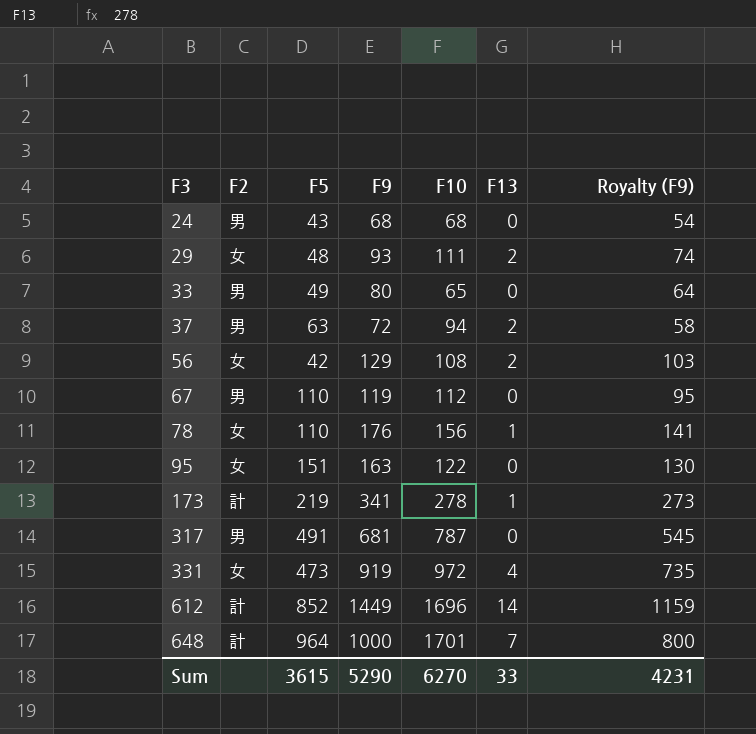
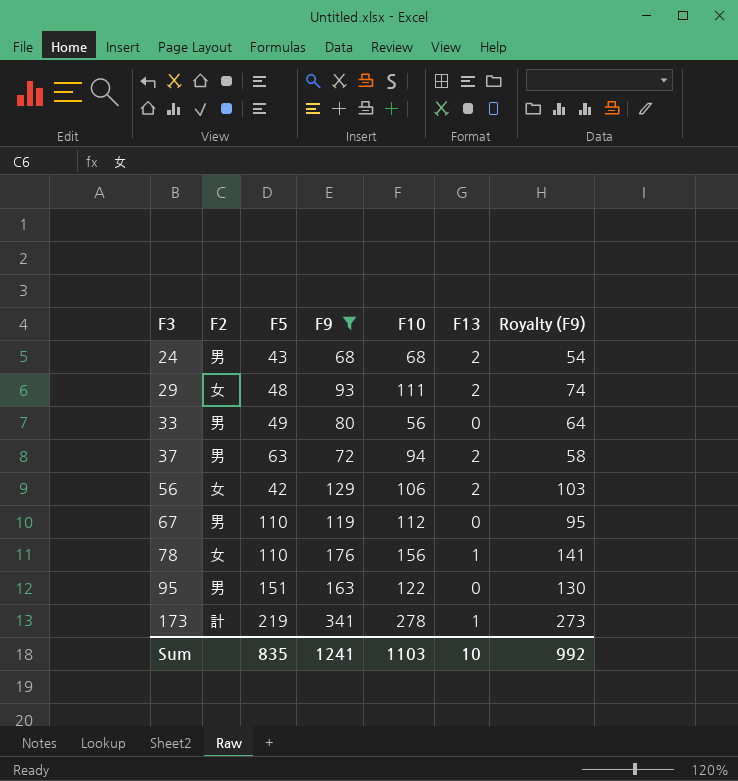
filter: none -> F9 <= 341
24 | F13: 0 -> 2
33 | F10: 65 -> 56
56 | F10: 108 -> 106
95 | F2: 女 -> 男
Sum | F5: 3615 -> 835
Sum | F9: 5290 -> 1241
Sum | F10: 6270 -> 1103
Sum | F13: 33 -> 10
Sum | Royalty (F9): 4231 -> 992

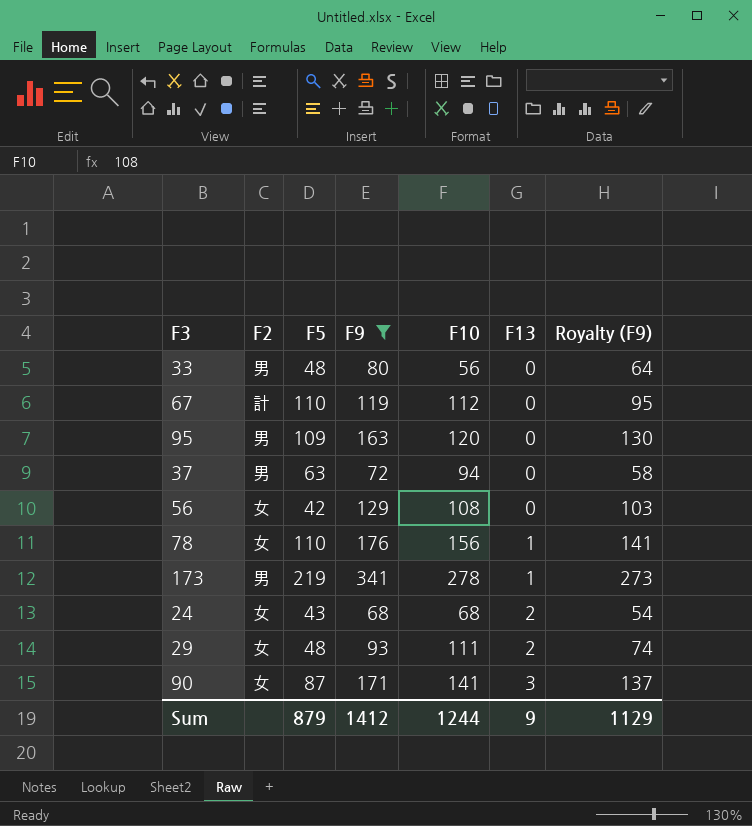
row order: F3 ascending -> F13 ascending
33 | F5: 49 -> 48
67 | F2: 男 -> 計
95 | F5: 151 -> 109
95 | F10: 122 -> 120
37 | F13: 2 -> 0
56 | F10: 106 -> 108
56 | F13: 2 -> 0
173 | F2: 計 -> 男
24 | F2: 男 -> 女
row 90: none -> 女 | 87 | 171 | 141 | 3 | 137
Sum | F5: 835 -> 879
Sum | F9: 1241 -> 1412
Sum | F10: 1103 -> 1244
Sum | F13: 10 -> 9
Sum | Royalty (F9): 992 -> 1129

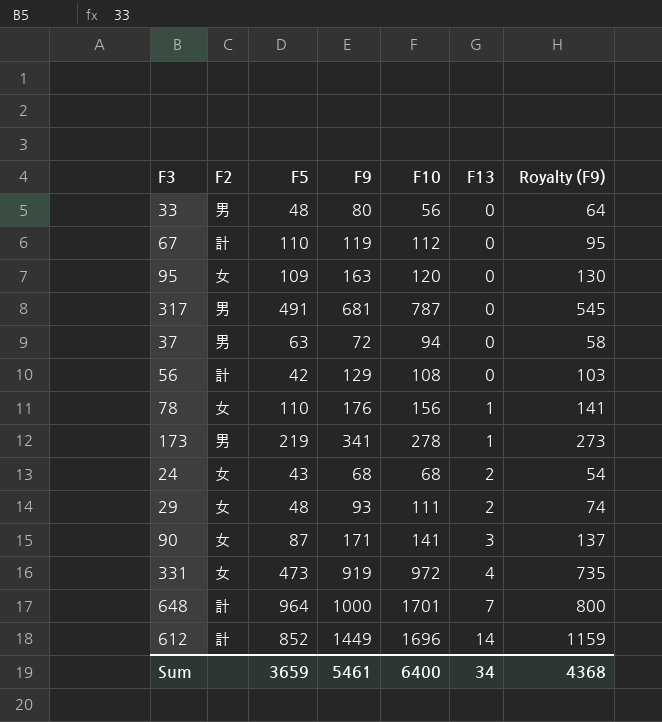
filter: F9 <= 341 -> none
95 | F2: 男 -> 女
56 | F2: 女 -> 計
Sum | F5: 879 -> 3659
Sum | F9: 1412 -> 5461
Sum | F10: 1244 -> 6400
Sum | F13: 9 -> 34
Sum | Royalty (F9): 1129 -> 4368

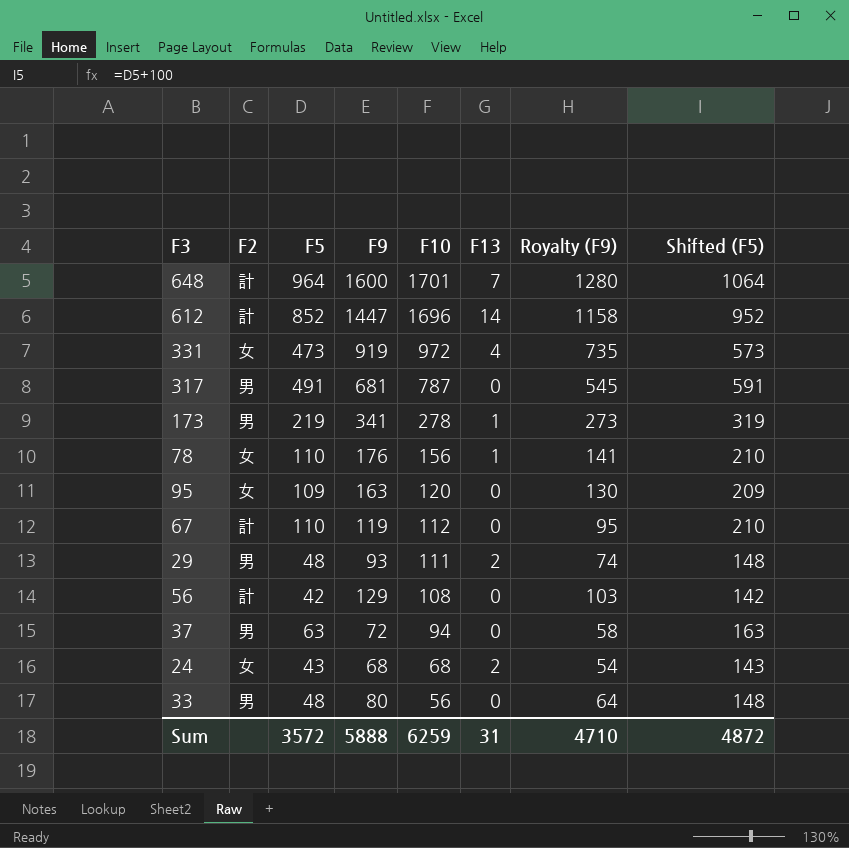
row order: F13 ascending -> F10 descending
column Shifted (F5) | formula: none -> [F5] + 100
row 90: 女 | 87 | 171 | 141 | 3 | 137 -> none
648 | F9: 1000 -> 1600
648 | Royalty (F9): 800 -> 1280
612 | F9: 1449 -> 1447
612 | Royalty (F9): 1159 -> 1158
29 | F2: 女 -> 男
Sum | F5: 3659 -> 3572
Sum | F9: 5461 -> 5888
Sum | F10: 6400 -> 6259
Sum | F13: 34 -> 31
Sum | Royalty (F9): 4368 -> 4710

